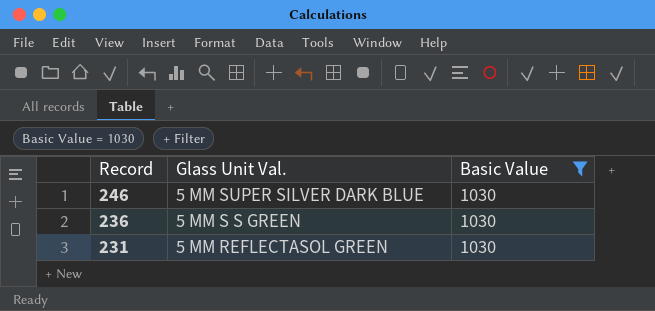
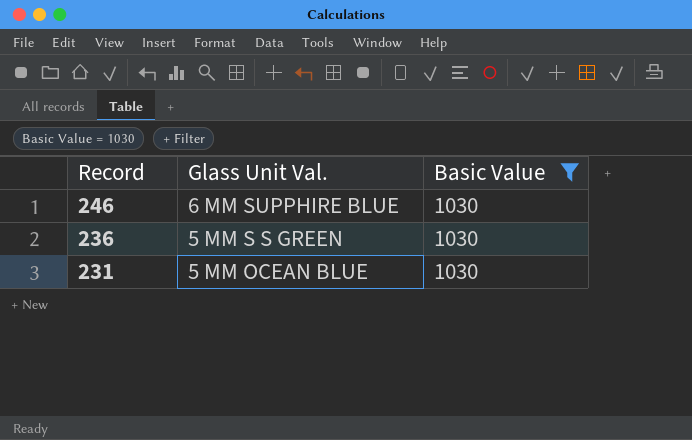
246 | Glass Unit Val.: 5 MM SUPER SILVER DARK BLUE -> 6 MM SUPPHIRE BLUE
231 | Glass Unit Val.: 5 MM REFLECTASOL GREEN -> 5 MM OCEAN BLUE

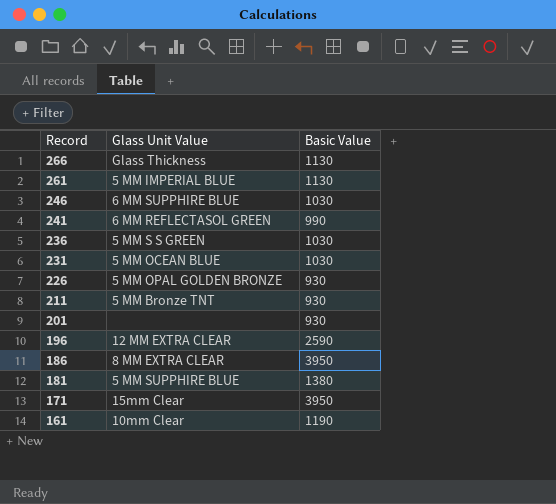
filter: Basic Value = 1030 -> none
column name: Glass Unit Val. -> Glass Unit Value

